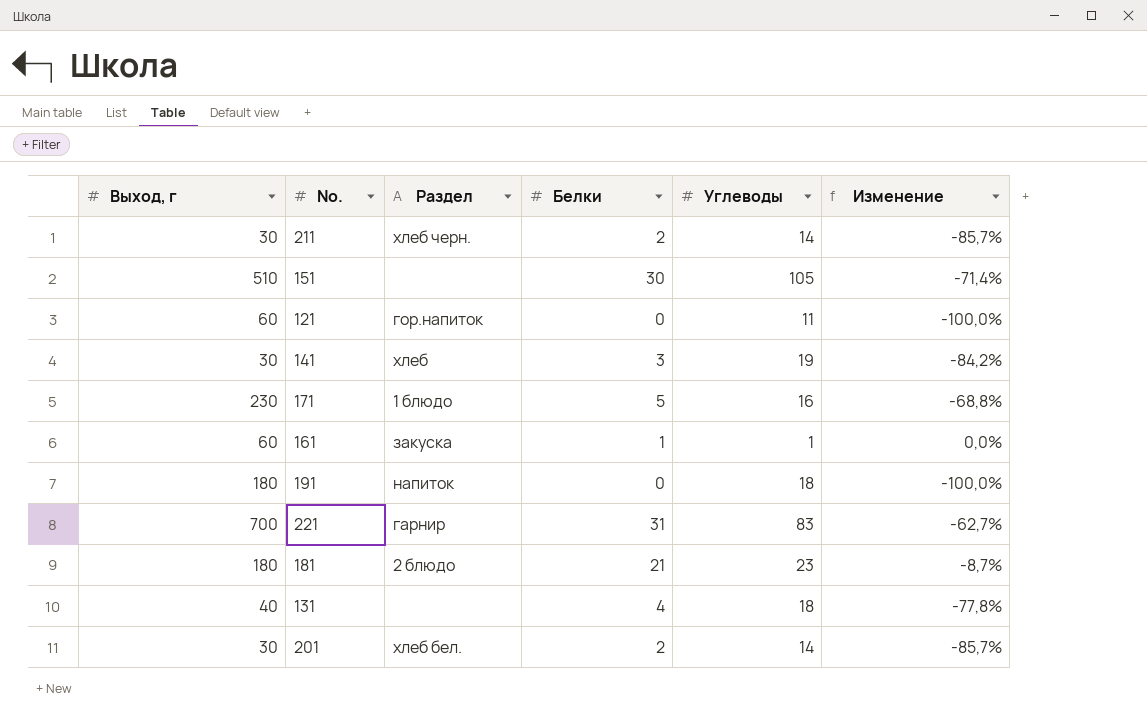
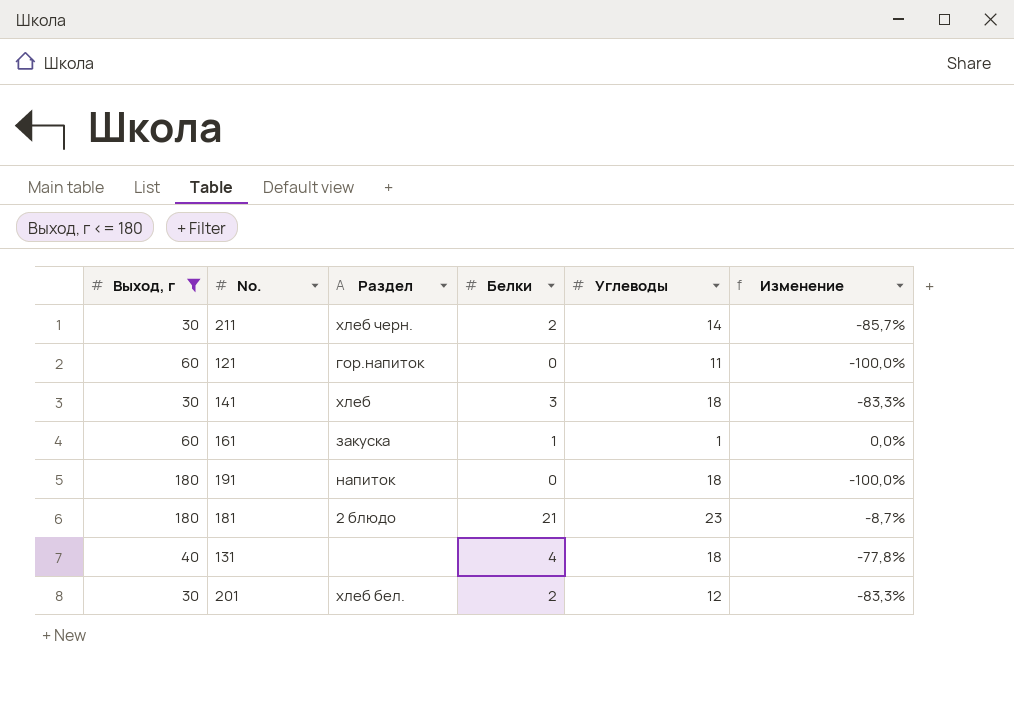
filter: none -> Выход, г <= 180
141 | Углеводы: 19 -> 18
141 | Изменение: -84,2% -> -83,3%
201 | Углеводы: 14 -> 12
201 | Изменение: -85,7% -> -83,3%

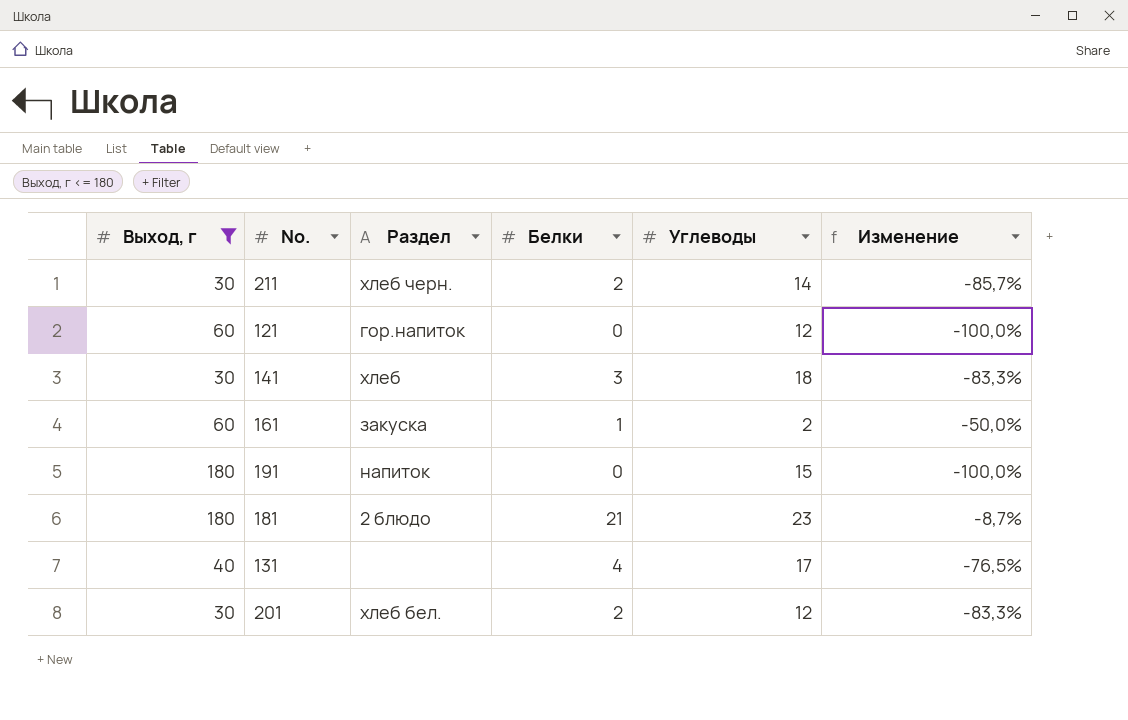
121 | Углеводы: 11 -> 12
161 | Углеводы: 1 -> 2
161 | Изменение: 0,0% -> -50,0%
191 | Углеводы: 18 -> 15
131 | Углеводы: 18 -> 17
131 | Изменение: -77,8% -> -76,5%

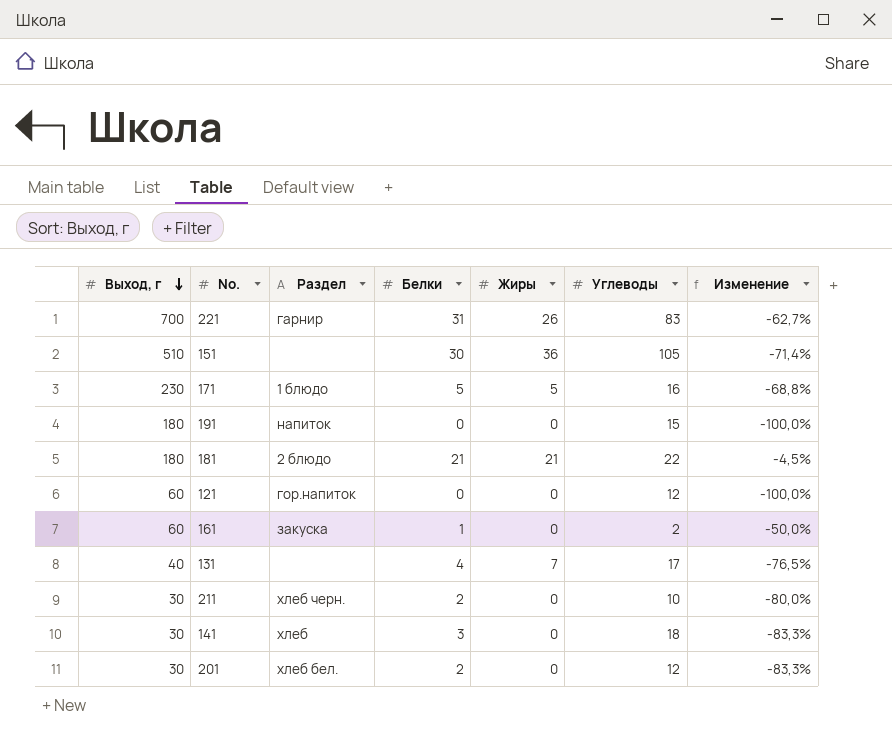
filter: Выход, г <= 180 -> none
row order: none -> Выход, г descending
column Жиры | position: none -> 5
181 | Углеводы: 23 -> 22
181 | Изменение: -8,7% -> -4,5%
211 | Углеводы: 14 -> 10
211 | Изменение: -85,7% -> -80,0%

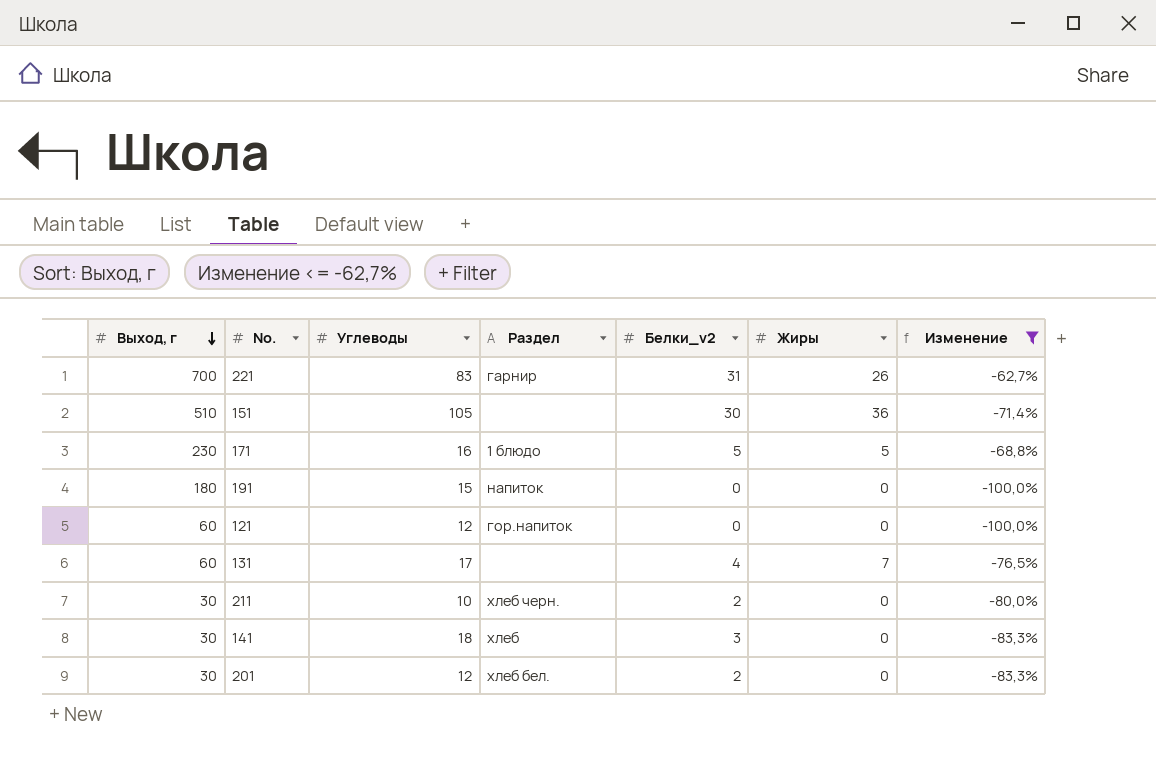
filter: none -> Изменение <= -62,7%
column Углеводы | position: 6 -> 3
column name: Белки -> Белки_v2
131 | Выход, г: 40 -> 60

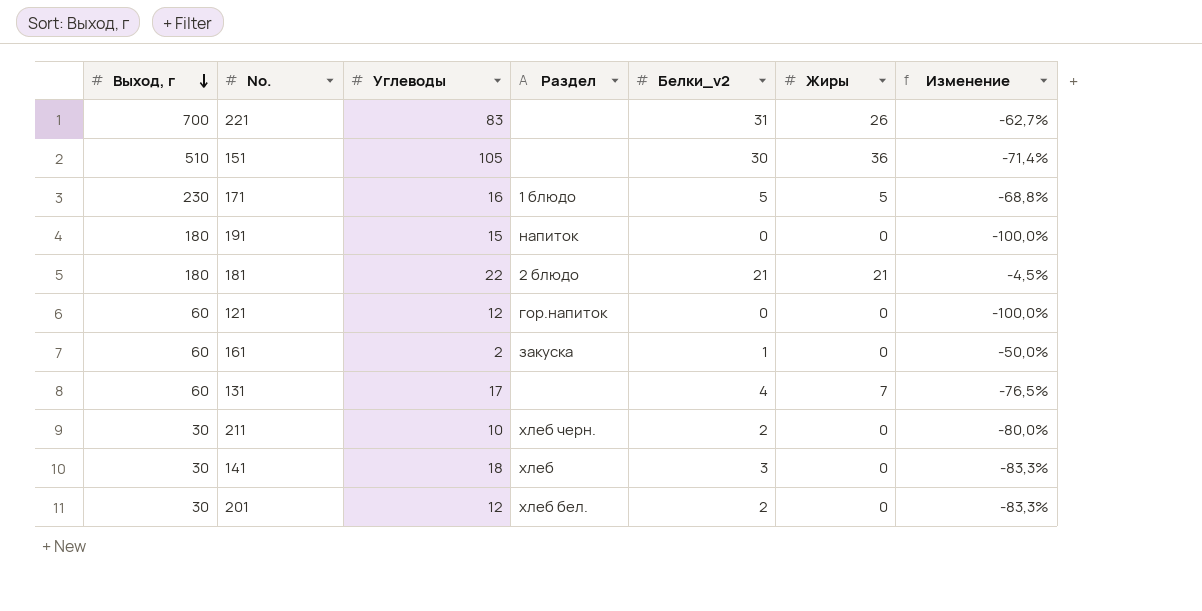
filter: Изменение <= -62,7% -> none
221 | Раздел: гарнир -> none

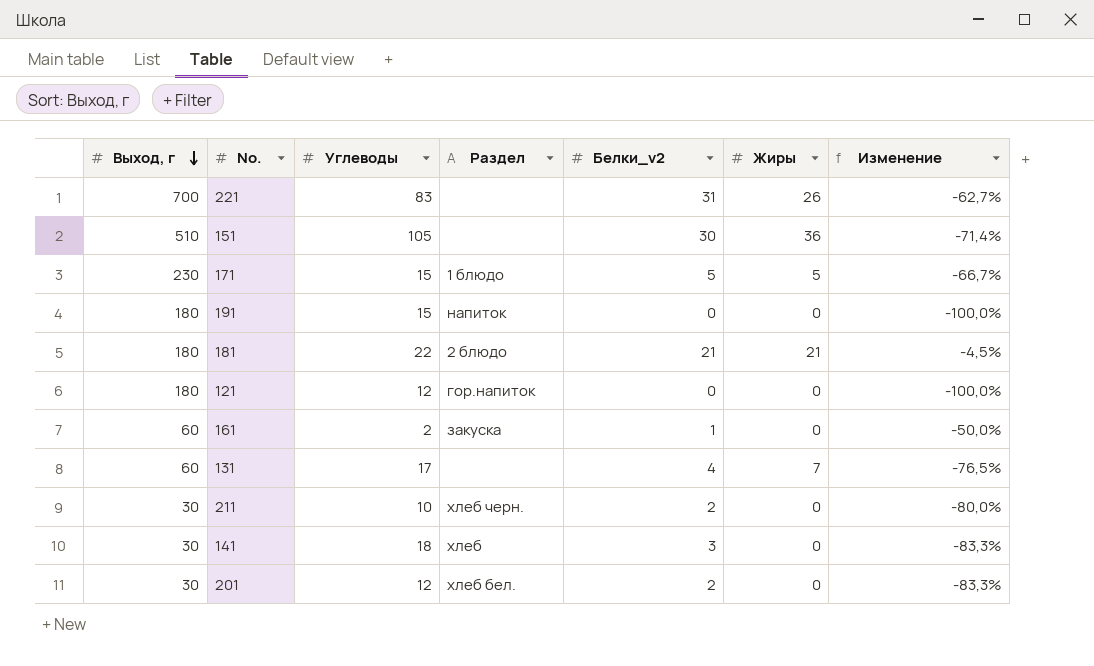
171 | Углеводы: 16 -> 15
171 | Изменение: -68,8% -> -66,7%
121 | Выход, г: 60 -> 180

